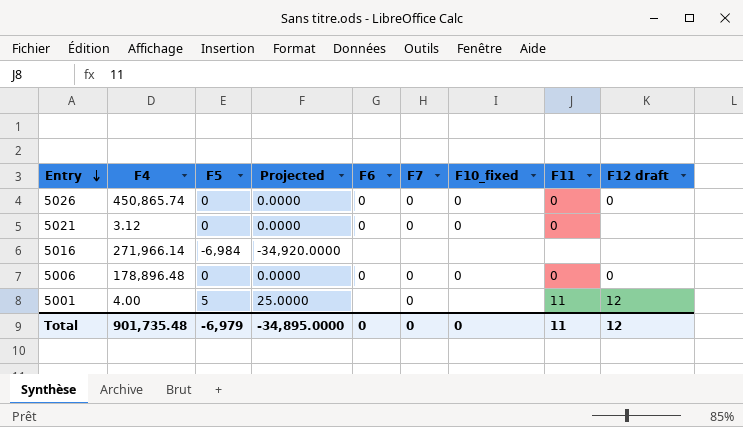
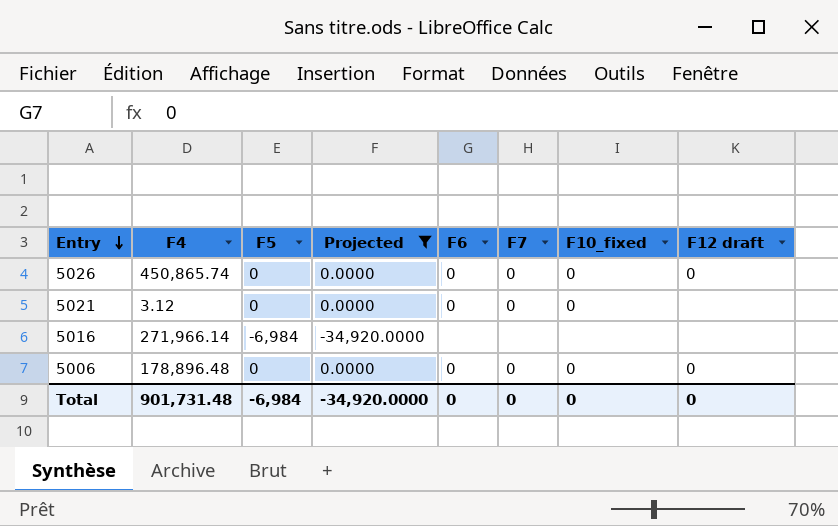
filter: none -> Projected != 25.0000
column F11 | position: 8 -> none
Total | F4: 901,735.48 -> 901,731.48
Total | F5: -6,979 -> -6,984
Total | Projected: -34,895.0000 -> -34,920.0000
Total | F12 draft: 12 -> 0

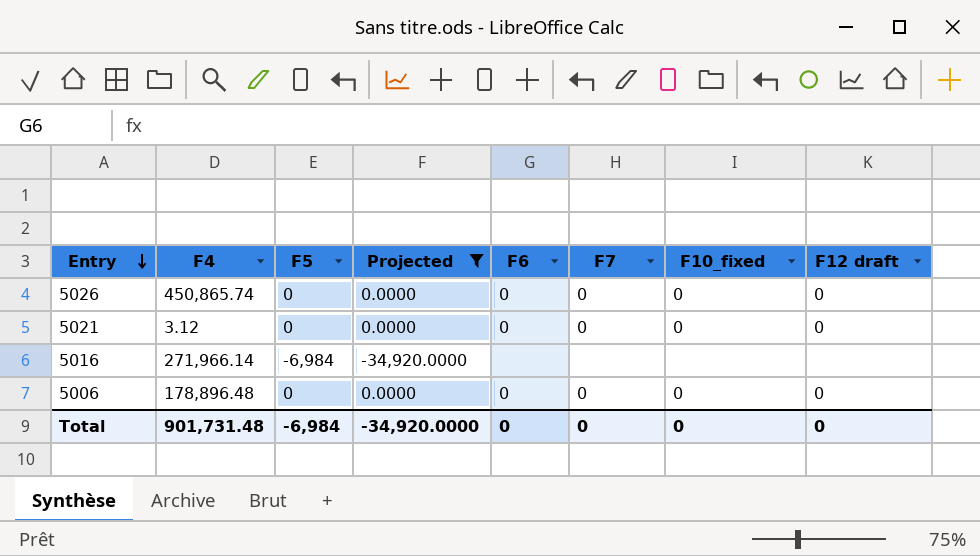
5021 | F12 draft: none -> 0

